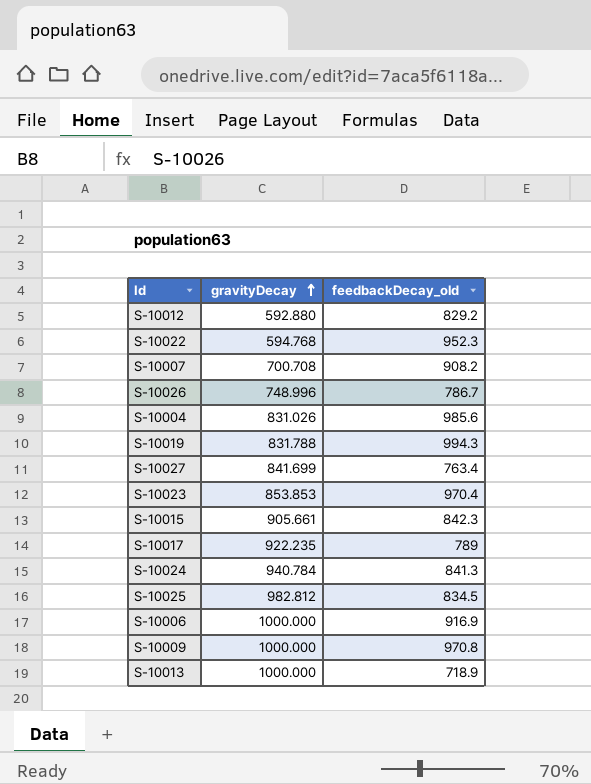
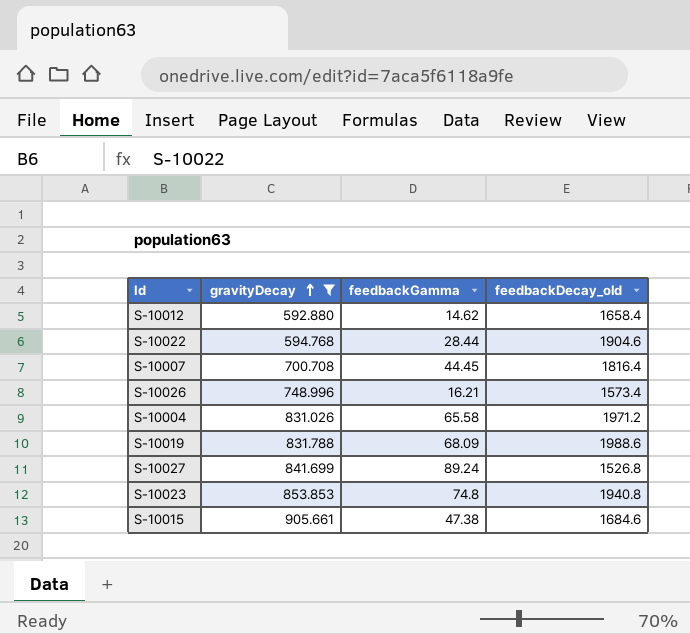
filter: none -> gravityDecay <= 905.661
column feedbackGamma | position: none -> 3
S-10012 | feedbackDecay_old: 829.2 -> 1658.4
S-10022 | feedbackDecay_old: 952.3 -> 1904.6
S-10007 | feedbackDecay_old: 908.2 -> 1816.4
S-10026 | feedbackDecay_old: 786.7 -> 1573.4
S-10004 | feedbackDecay_old: 985.6 -> 1971.2
S-10019 | feedbackDecay_old: 994.3 -> 1988.6
S-10027 | feedbackDecay_old: 763.4 -> 1526.8
S-10023 | feedbackDecay_old: 970.4 -> 1940.8
S-10015 | feedbackDecay_old: 842.3 -> 1684.6

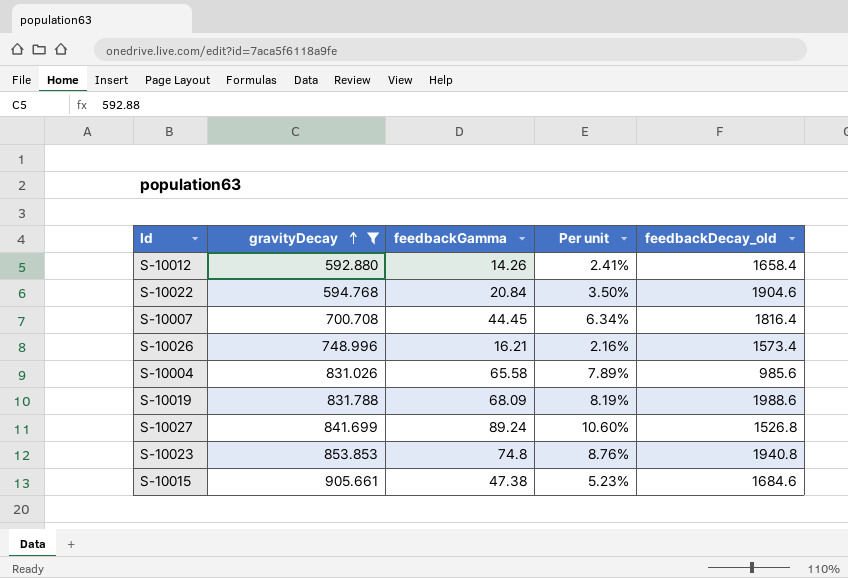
column Per unit | formula: none -> [feedbackGamma] / [gravityDecay]
S-10012 | feedbackGamma: 14.62 -> 14.26
S-10022 | feedbackGamma: 28.44 -> 20.84
S-10004 | feedbackDecay_old: 1971.2 -> 985.6

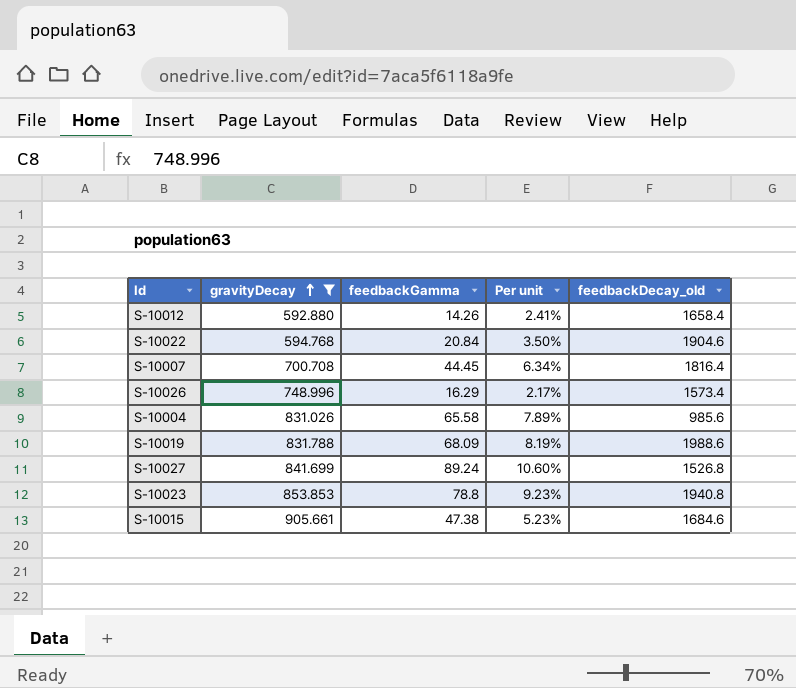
S-10026 | feedbackGamma: 16.21 -> 16.29
S-10026 | Per unit: 2.16% -> 2.17%
S-10023 | feedbackGamma: 74.8 -> 78.8
S-10023 | Per unit: 8.76% -> 9.23%

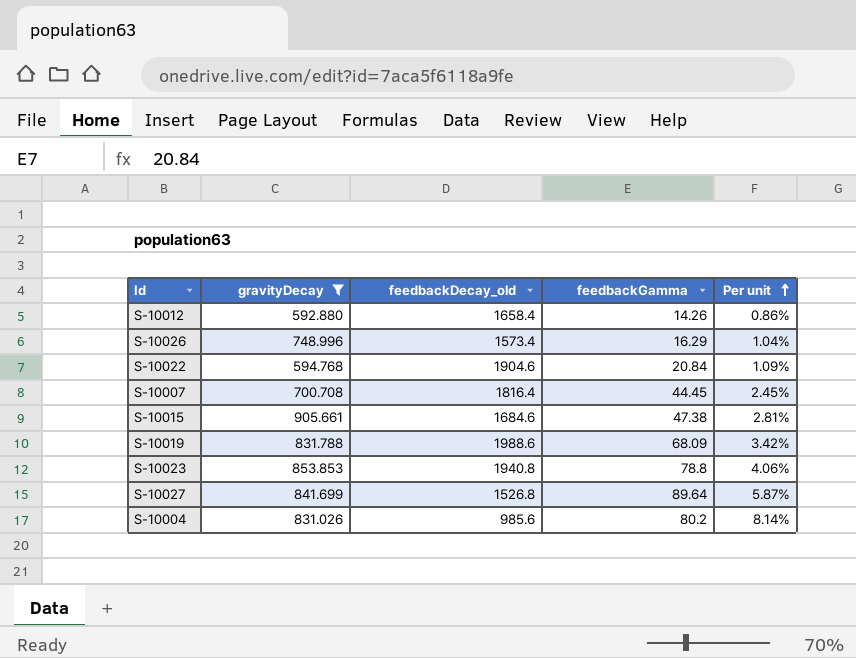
row order: gravityDecay ascending -> Per unit ascending
column feedbackDecay_old | position: 5 -> 3
column Per unit | formula: [feedbackGamma] / [gravityDecay] -> [feedbackGamma] / [feedbackDecay_old]
S-10027 | feedbackGamma: 89.24 -> 89.64
S-10004 | feedbackGamma: 65.58 -> 80.2

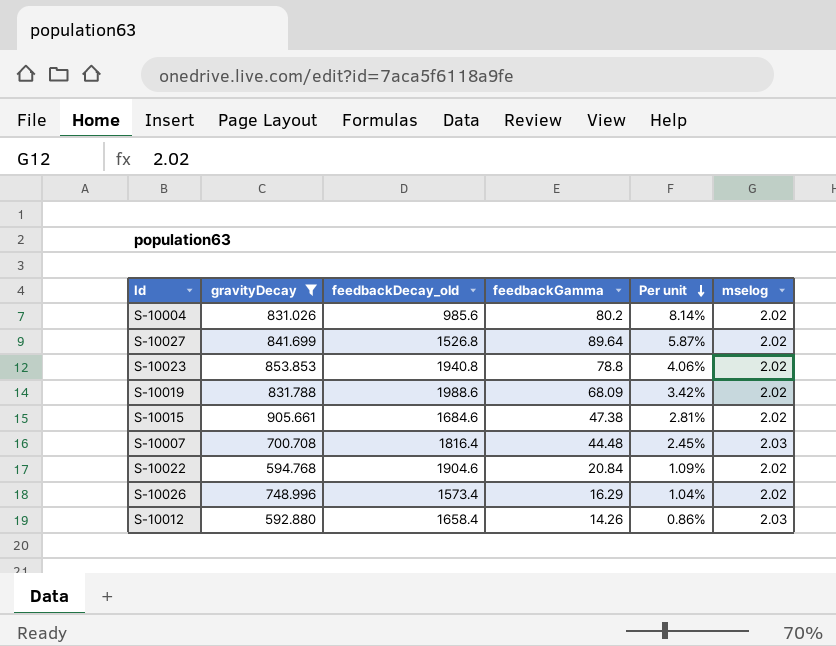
row order: Per unit ascending -> Per unit descending
column mselog | position: none -> 6
S-10007 | feedbackGamma: 44.45 -> 44.48

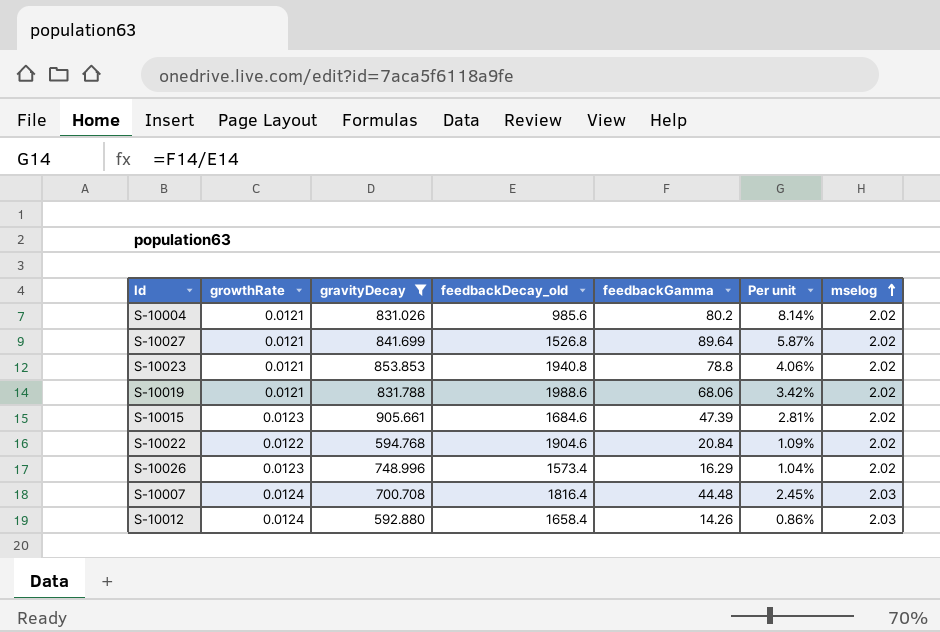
row order: Per unit descending -> mselog ascending
column growthRate | position: none -> 2
S-10019 | feedbackGamma: 68.09 -> 68.06
S-10015 | feedbackGamma: 47.38 -> 47.39

